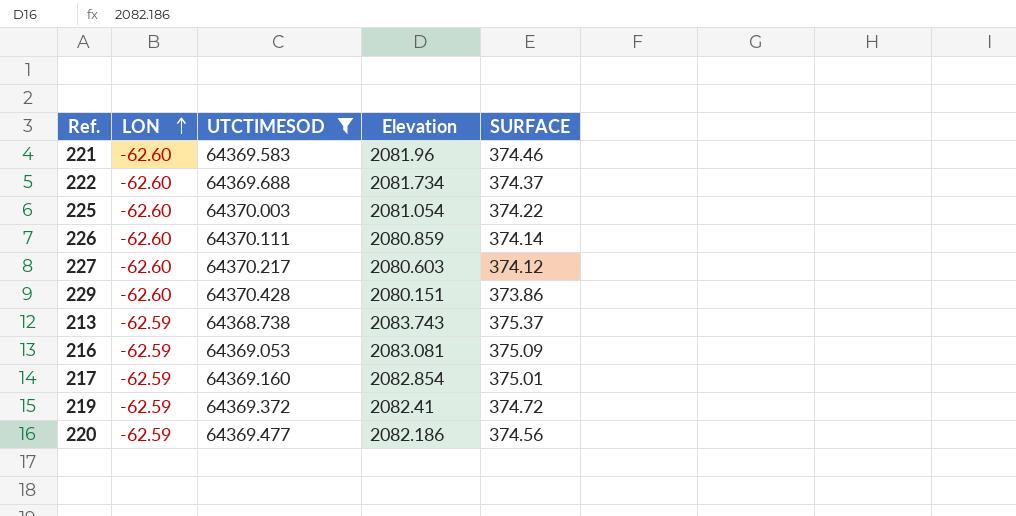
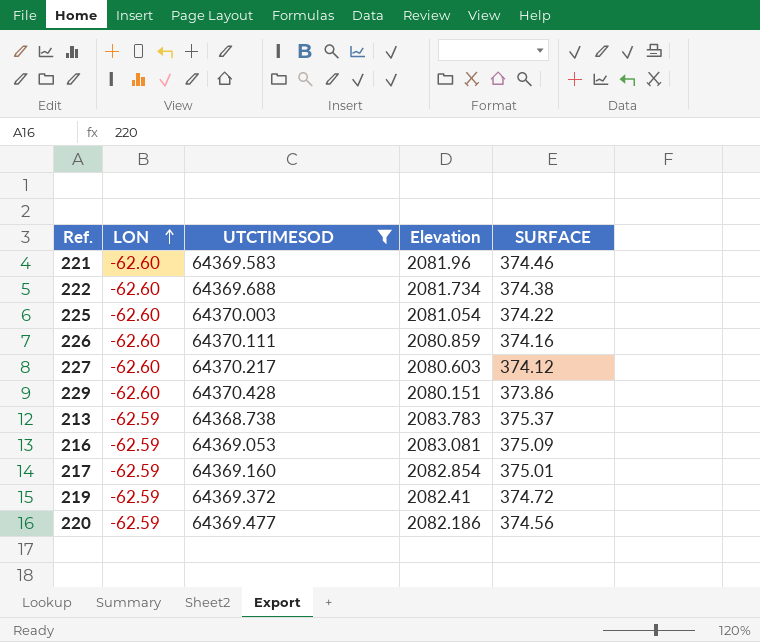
222 | SURFACE: 374.37 -> 374.38
226 | SURFACE: 374.14 -> 374.16
213 | Elevation: 2083.743 -> 2083.783

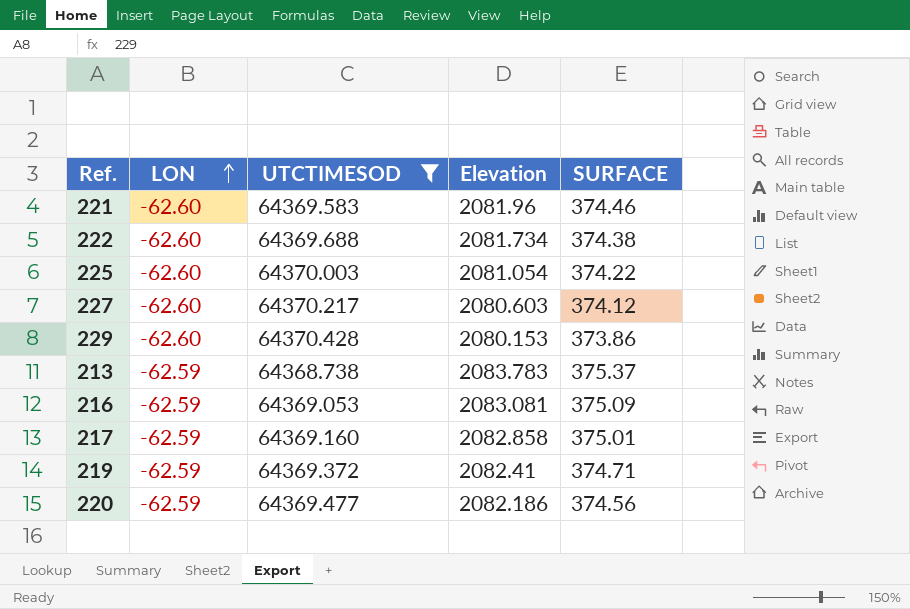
row 226: -62.60 | 64370.111 | 2080.859 | 374.16 -> none
229 | Elevation: 2080.151 -> 2080.153
217 | Elevation: 2082.854 -> 2082.858
219 | SURFACE: 374.72 -> 374.71

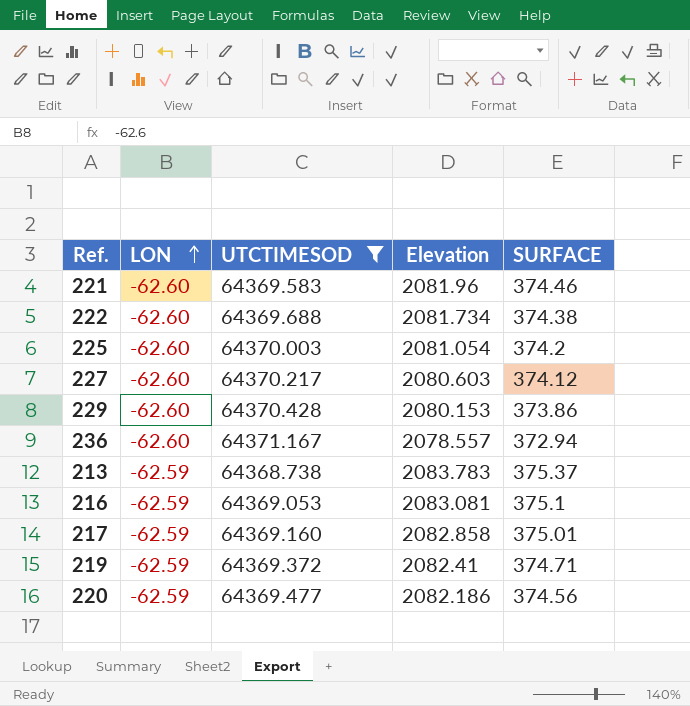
225 | SURFACE: 374.22 -> 374.2
row 236: none -> -62.60 | 64371.167 | 2078.557 | 372.94
216 | SURFACE: 375.09 -> 375.1

